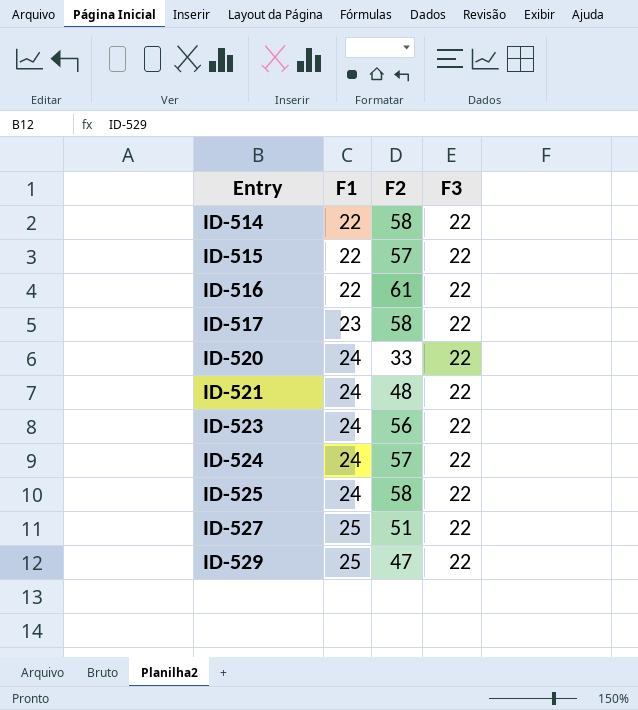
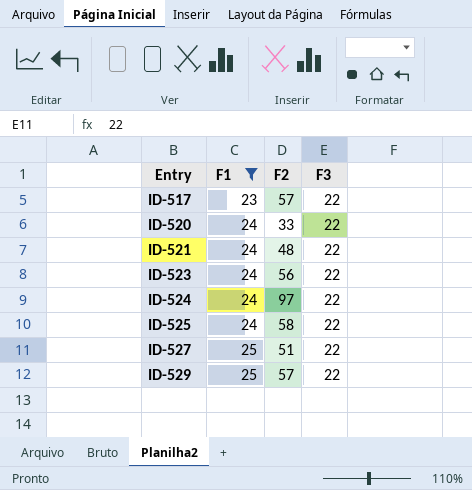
filter: none -> F1 != 22
ID-517 | F2: 58 -> 57
ID-524 | F2: 57 -> 97
ID-529 | F2: 47 -> 57

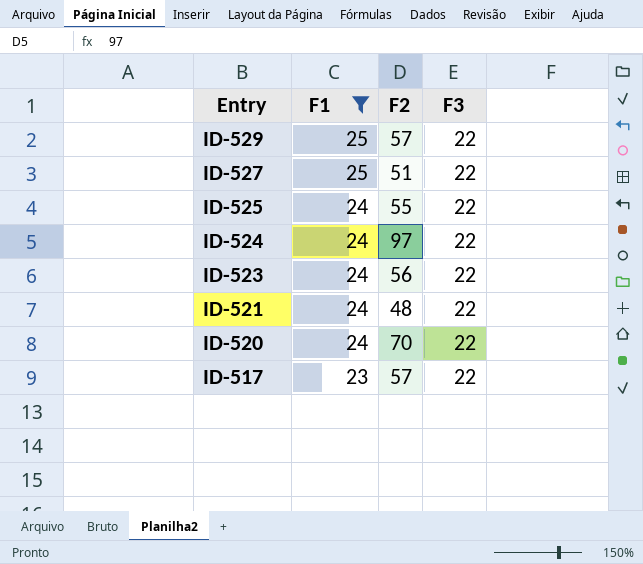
row order: Entry ascending -> Entry descending
ID-525 | F2: 58 -> 55
ID-520 | F2: 33 -> 70

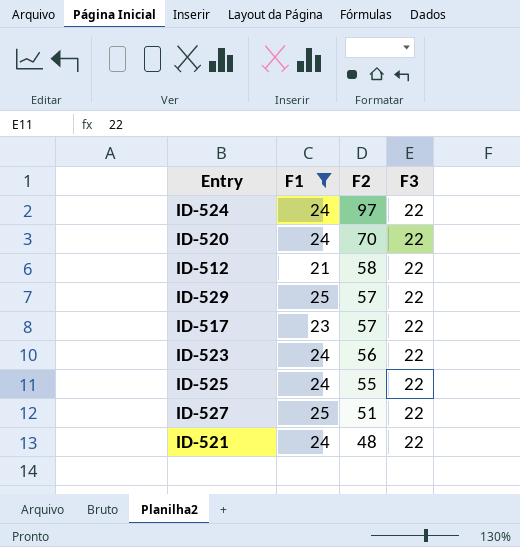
row order: Entry descending -> F2 descending
row ID-512: none -> 21 | 58 | 22

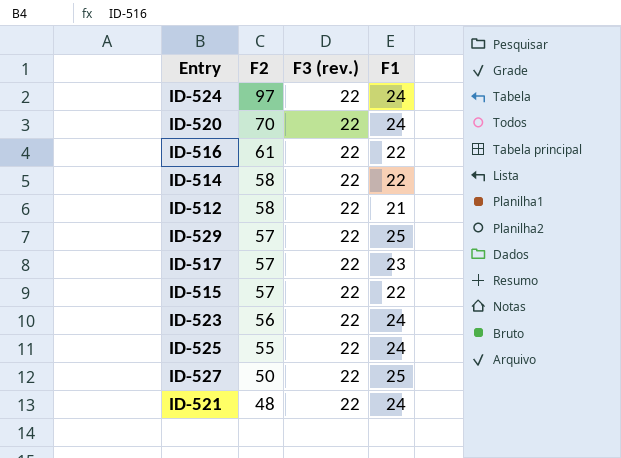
filter: F1 != 22 -> none
column name: F3 -> F3 (rev.)
column F1 | position: 2 -> 4
ID-527 | F2: 51 -> 50

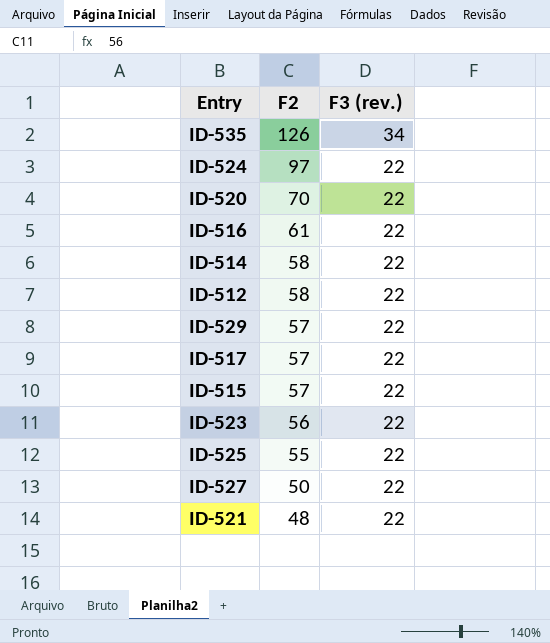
column F1 | position: 4 -> none
row ID-535: none -> 126 | 34

